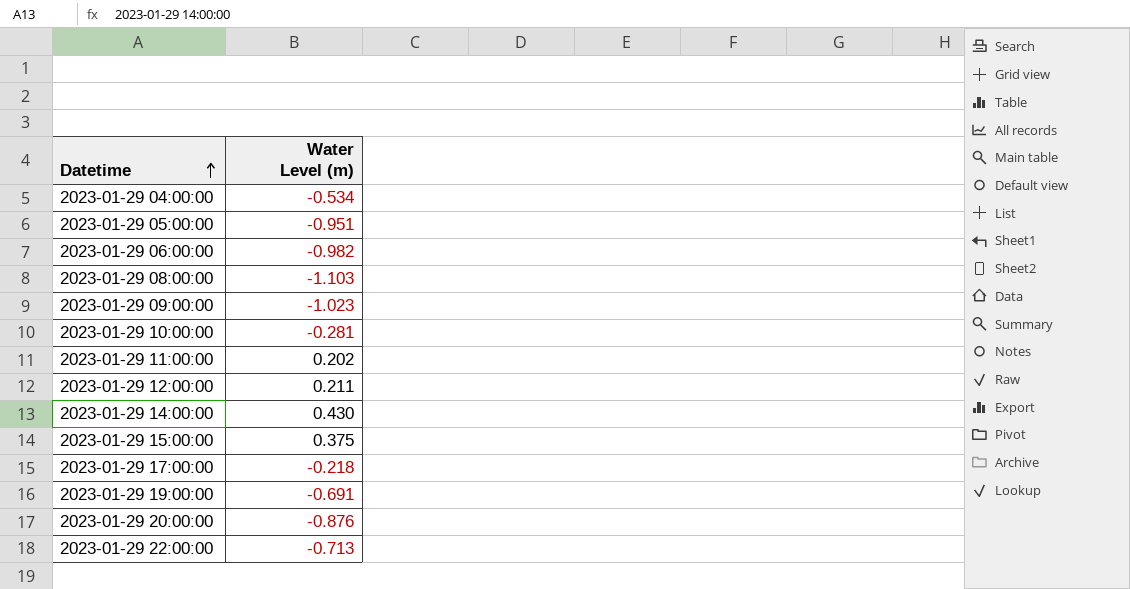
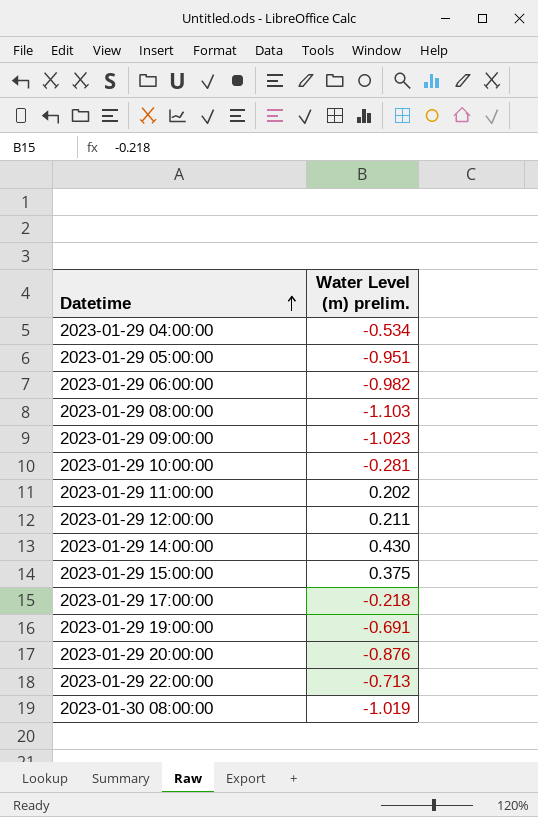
column name: Water Level (m) -> Water Level (m) prelim.
row 2023-01-30 08:00:00: none -> -1.019

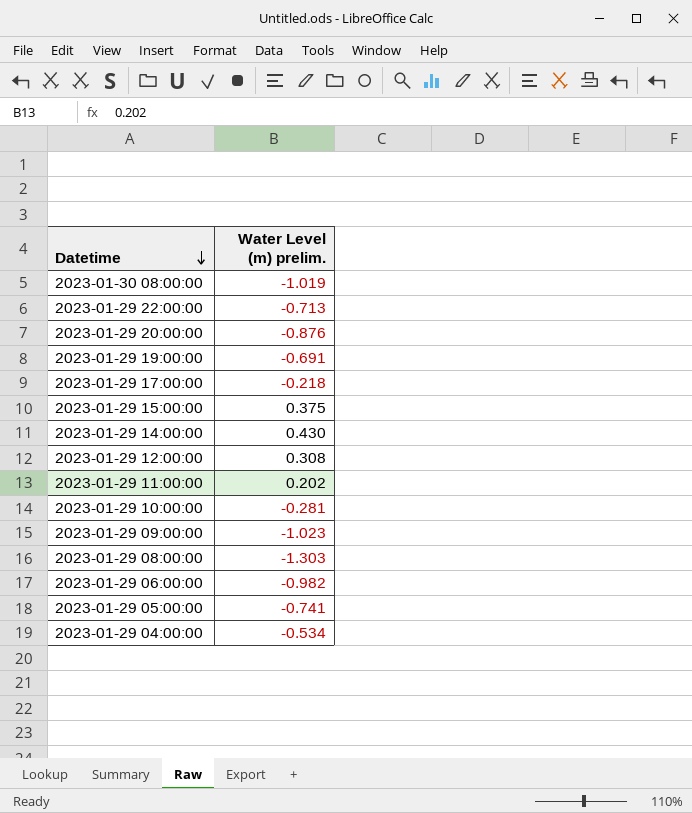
row order: Datetime ascending -> Datetime descending
2023-01-29 12:00:00 | Water Level (m) prelim.: 0.211 -> 0.308
2023-01-29 08:00:00 | Water Level (m) prelim.: -1.103 -> -1.303
2023-01-29 05:00:00 | Water Level (m) prelim.: -0.951 -> -0.741

